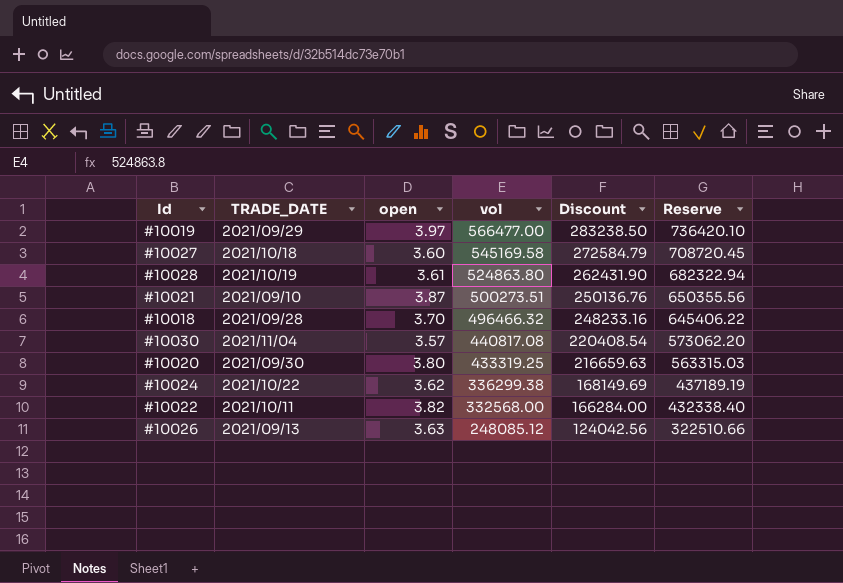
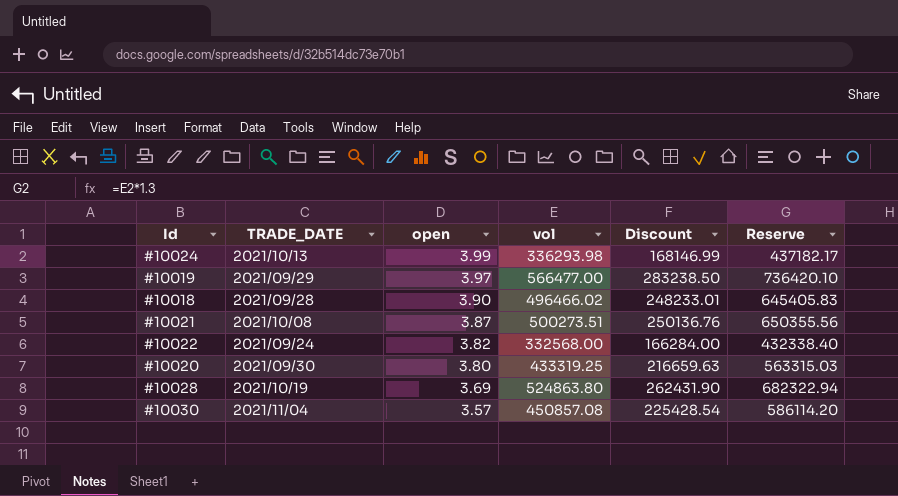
row order: vol descending -> open descending
row #10027: 2021/10/18 | 3.60 | 545169.58 | 272584.79 | 708720.45 -> none
row #10026: 2021/09/13 | 3.63 | 248085.12 | 124042.56 | 322510.66 -> none
#10024 | TRADE_DATE: 2021/10/22 -> 2021/10/13
#10024 | open: 3.62 -> 3.99
#10024 | vol: 336299.38 -> 336293.98
#10024 | Discount: 168149.69 -> 168146.99
#10024 | Reserve: 437189.19 -> 437182.17
#10018 | open: 3.70 -> 3.90
#10018 | vol: 496466.32 -> 496466.02
#10018 | Discount: 248233.16 -> 248233.01
#10018 | Reserve: 645406.22 -> 645405.83
#10021 | TRADE_DATE: 2021/09/10 -> 2021/10/08
#10022 | TRADE_DATE: 2021/10/11 -> 2021/09/24
#10028 | open: 3.61 -> 3.69
#10030 | vol: 440817.08 -> 450857.08
#10030 | Discount: 220408.54 -> 225428.54
#10030 | Reserve: 573062.20 -> 586114.20

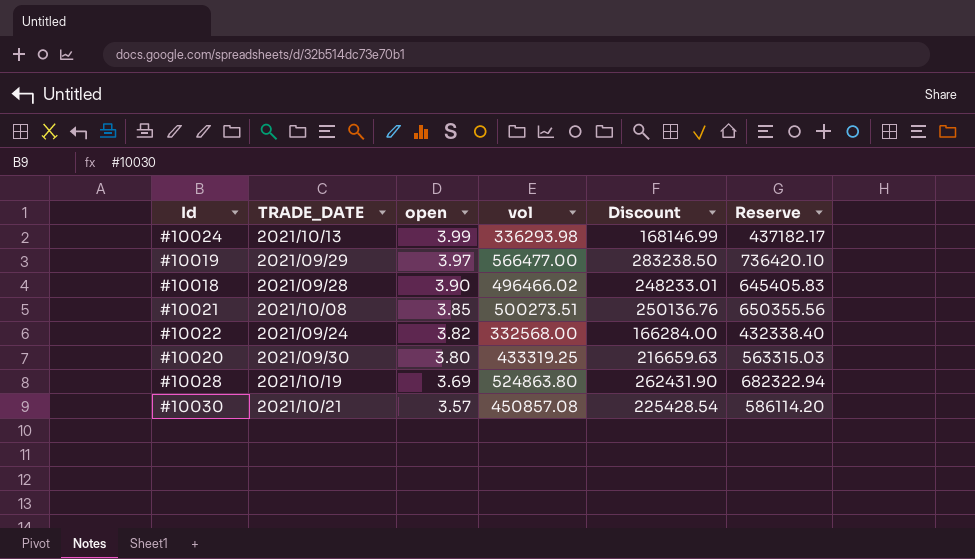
#10021 | open: 3.87 -> 3.85
#10030 | TRADE_DATE: 2021/11/04 -> 2021/10/21

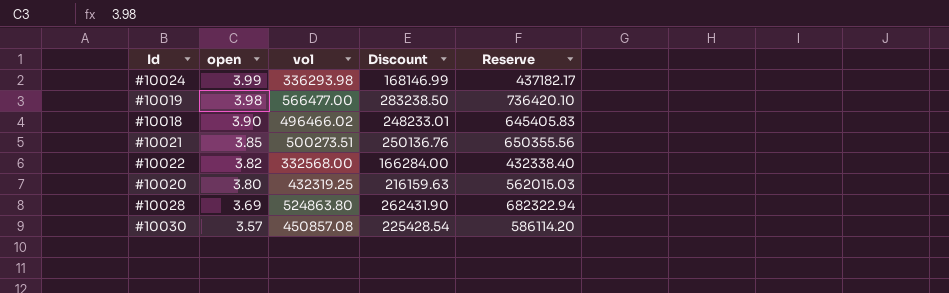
column TRADE_DATE | position: 2 -> none
#10019 | open: 3.97 -> 3.98
#10020 | vol: 433319.25 -> 432319.25
#10020 | Discount: 216659.63 -> 216159.63
#10020 | Reserve: 563315.03 -> 562015.03

